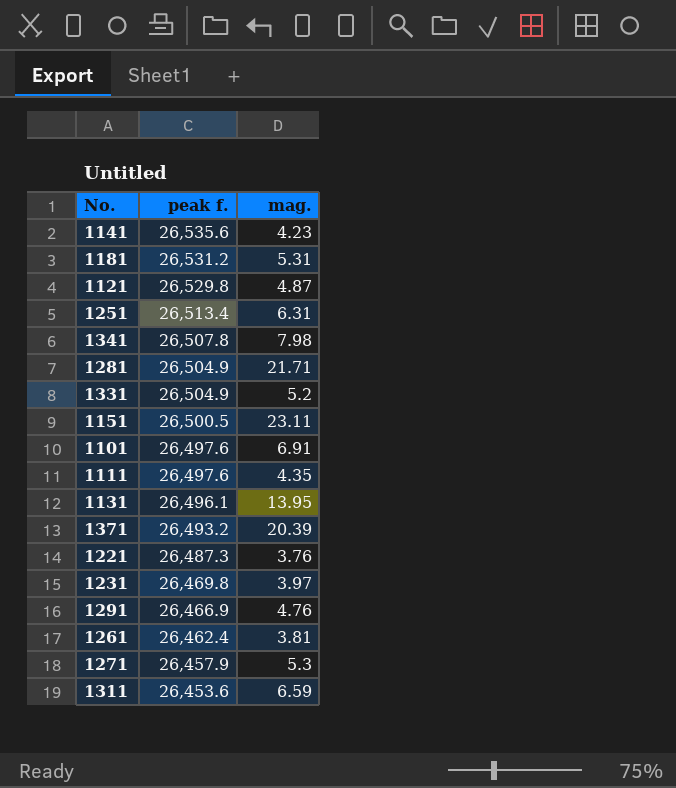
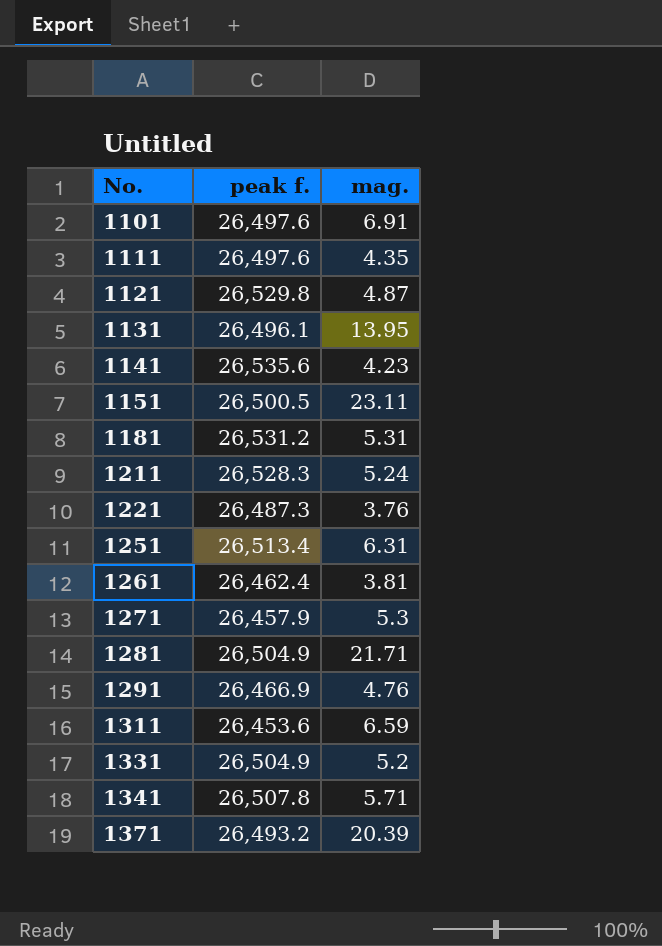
row order: peak f. descending -> No. ascending
row 1231: 26,469.8 | 3.97 -> none
row 1211: none -> 26,528.3 | 5.24
1341 | mag.: 7.98 -> 5.71

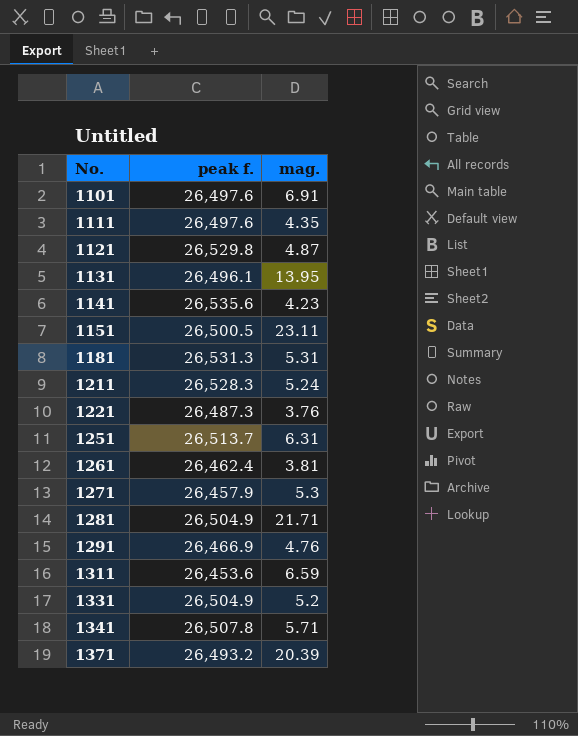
1181 | peak f.: 26,531.2 -> 26,531.3
1251 | peak f.: 26,513.4 -> 26,513.7

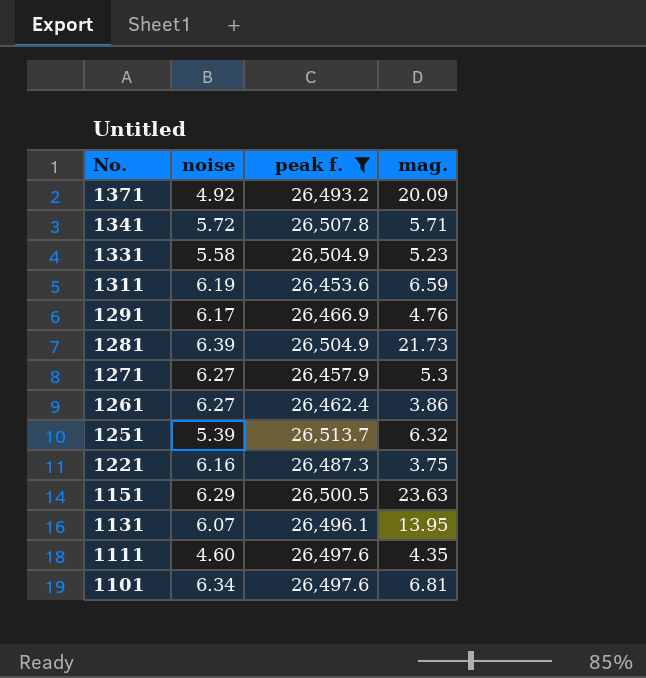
filter: none -> peak f. <= 26,513.7
row order: No. ascending -> No. descending
column noise | position: none -> 2
1371 | mag.: 20.39 -> 20.09
1331 | mag.: 5.2 -> 5.23
1281 | mag.: 21.71 -> 21.73
1261 | mag.: 3.81 -> 3.86
1251 | mag.: 6.31 -> 6.32
1221 | mag.: 3.76 -> 3.75
1151 | mag.: 23.11 -> 23.63
1101 | mag.: 6.91 -> 6.81

